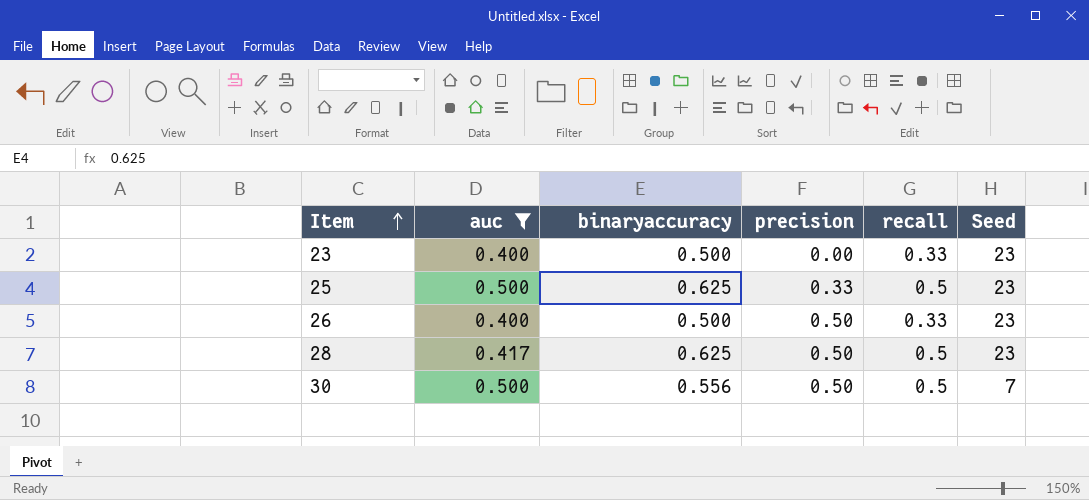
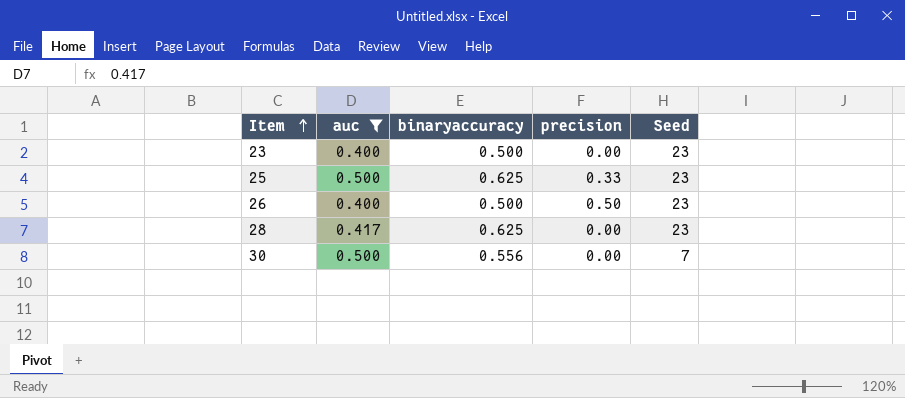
column recall | position: 5 -> none
28 | precision: 0.50 -> 0.00
30 | precision: 0.50 -> 0.00

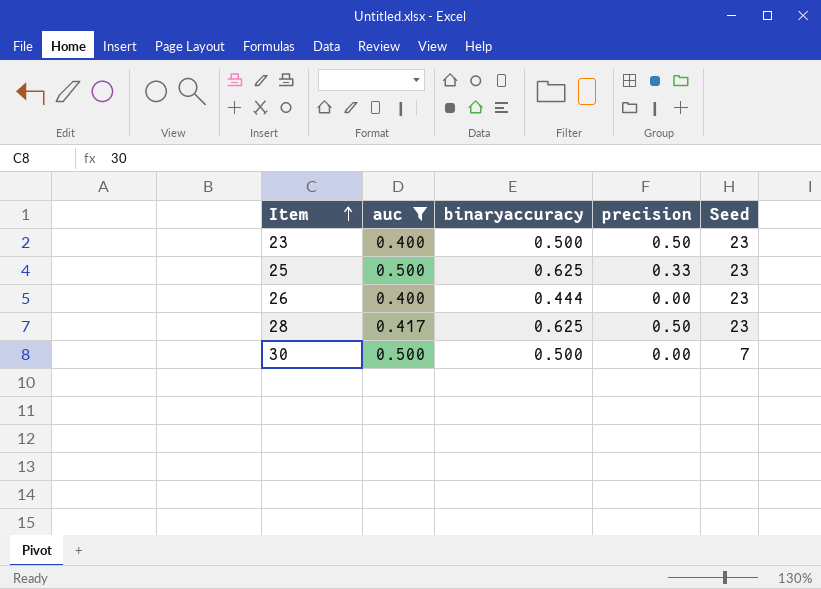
23 | precision: 0.00 -> 0.50
26 | binaryaccuracy: 0.500 -> 0.444
26 | precision: 0.50 -> 0.00
28 | precision: 0.00 -> 0.50
30 | binaryaccuracy: 0.556 -> 0.500

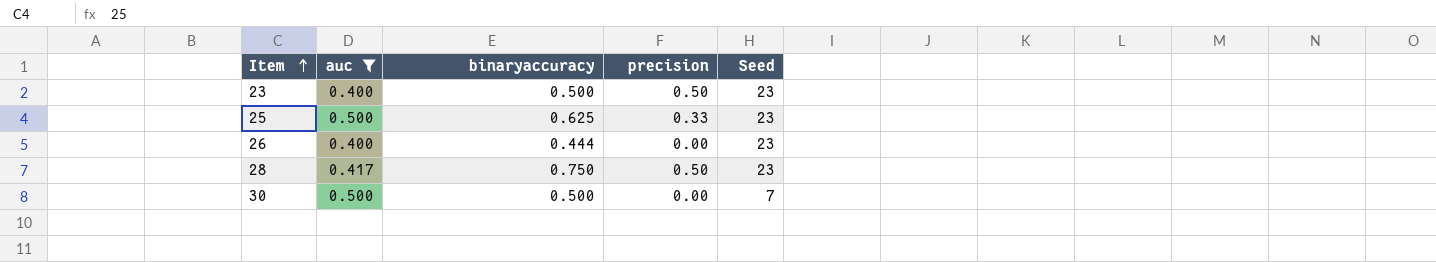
28 | binaryaccuracy: 0.625 -> 0.750

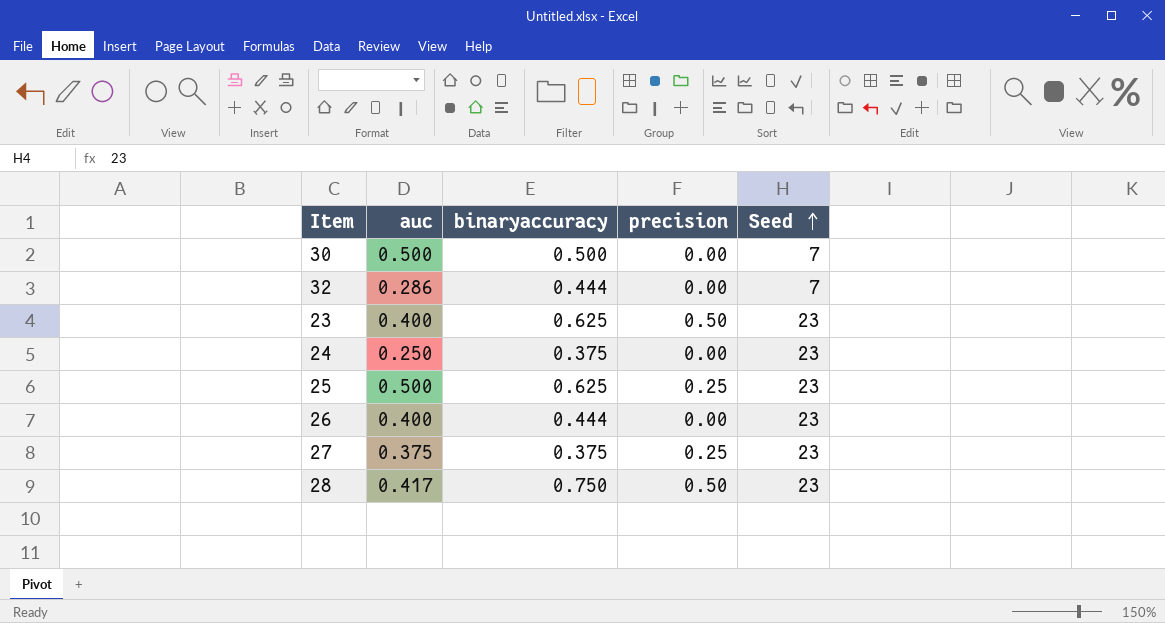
filter: auc >= 0.400 -> none
row order: Item ascending -> Seed ascending
23 | binaryaccuracy: 0.500 -> 0.625
25 | precision: 0.33 -> 0.25

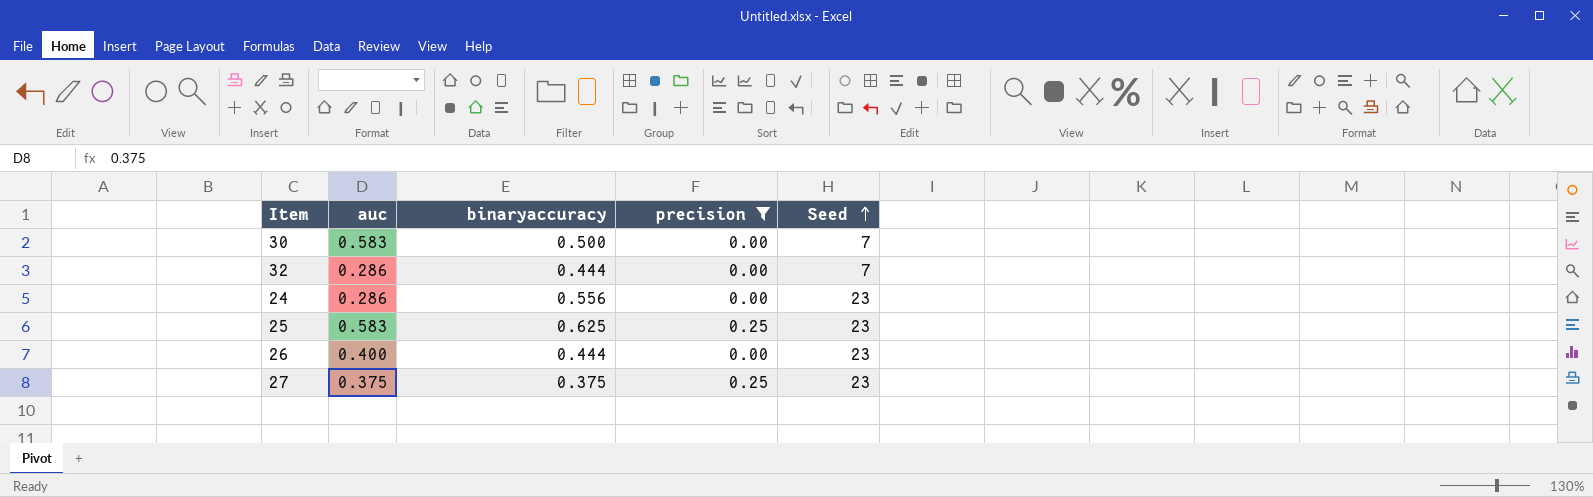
filter: none -> precision != 0.50
30 | auc: 0.500 -> 0.583
24 | auc: 0.250 -> 0.286
24 | binaryaccuracy: 0.375 -> 0.556
25 | auc: 0.500 -> 0.583

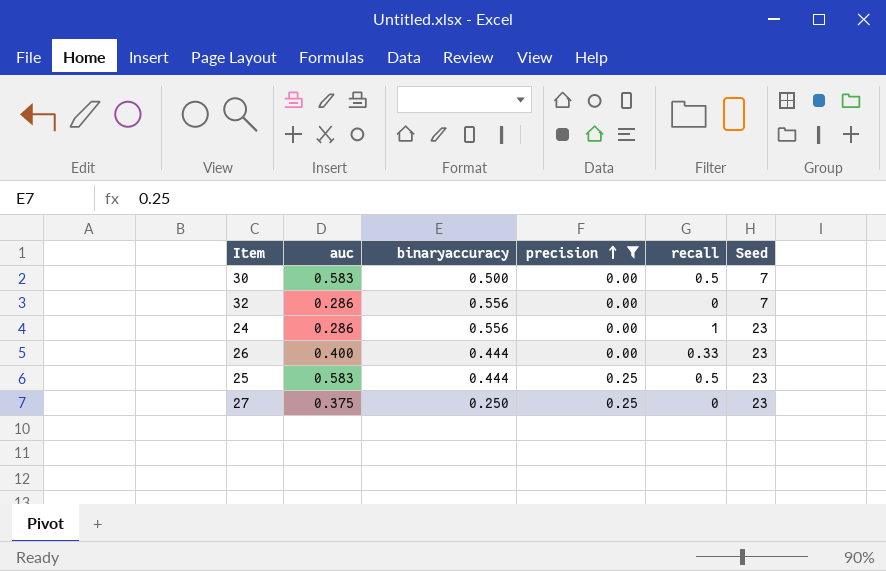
row order: Seed ascending -> precision ascending
column recall | position: none -> 5
32 | binaryaccuracy: 0.444 -> 0.556
25 | binaryaccuracy: 0.625 -> 0.444
27 | binaryaccuracy: 0.375 -> 0.250

